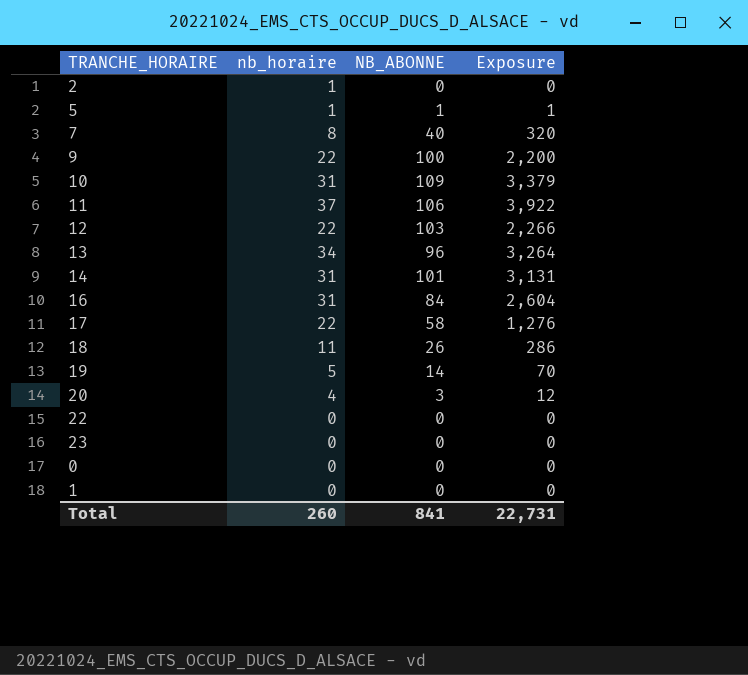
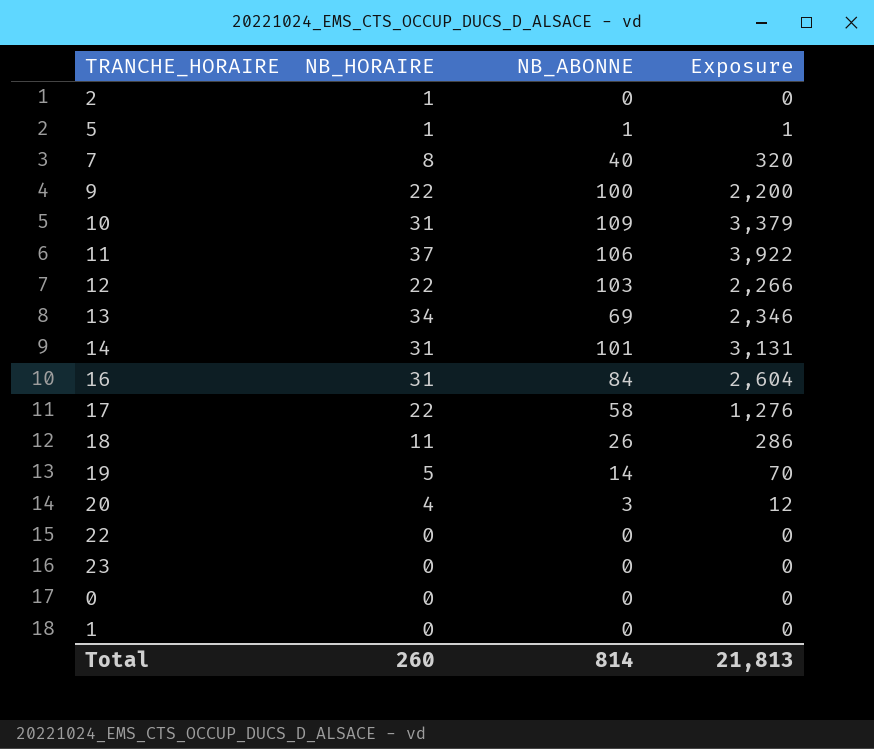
column name: nb_horaire -> NB_HORAIRE
13 | NB_ABONNE: 96 -> 69
13 | Exposure: 3,264 -> 2,346
Total | NB_ABONNE: 841 -> 814
Total | Exposure: 22,731 -> 21,813

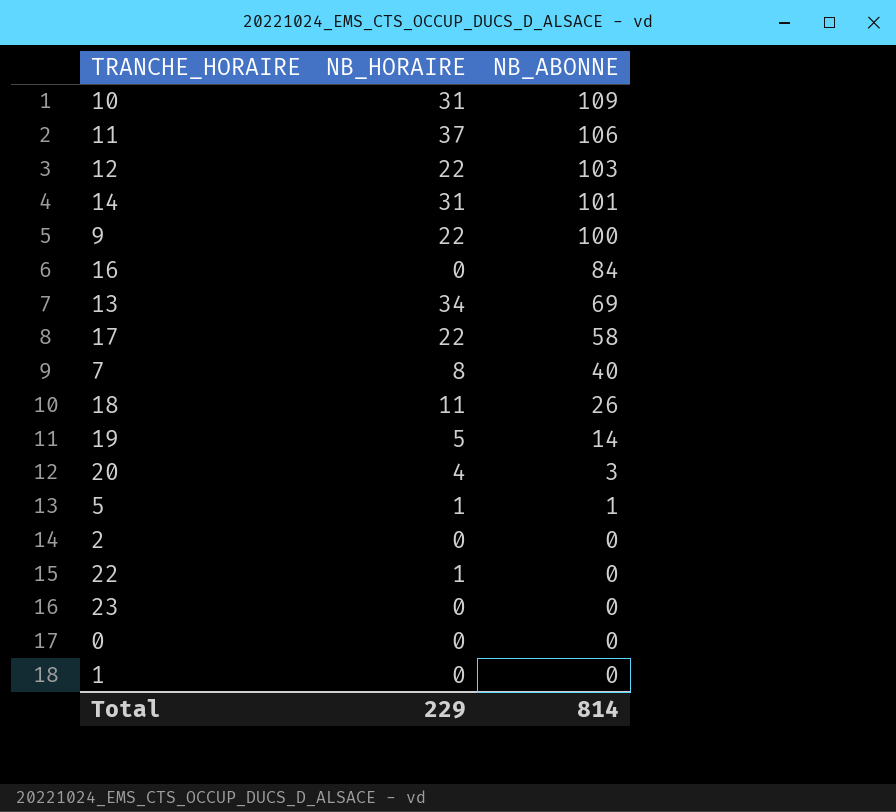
row order: none -> NB_ABONNE descending
column Exposure | formula: [NB_HORAIRE] * [NB_ABONNE] -> none
16 | NB_HORAIRE: 31 -> 0
2 | NB_HORAIRE: 1 -> 0
22 | NB_HORAIRE: 0 -> 1
Total | NB_HORAIRE: 260 -> 229

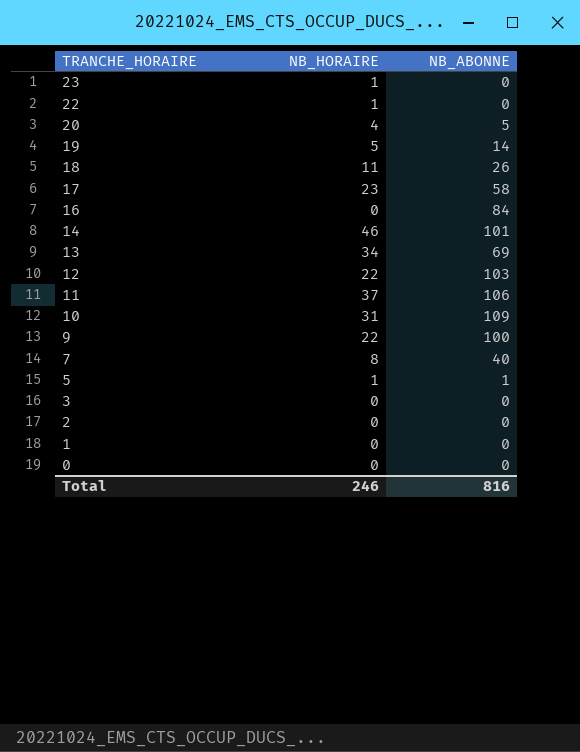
row order: NB_ABONNE descending -> TRANCHE_HORAIRE descending
23 | NB_HORAIRE: 0 -> 1
20 | NB_ABONNE: 3 -> 5
17 | NB_HORAIRE: 22 -> 23
14 | NB_HORAIRE: 31 -> 46
row 3: none -> 0 | 0
Total | NB_HORAIRE: 229 -> 246
Total | NB_ABONNE: 814 -> 816

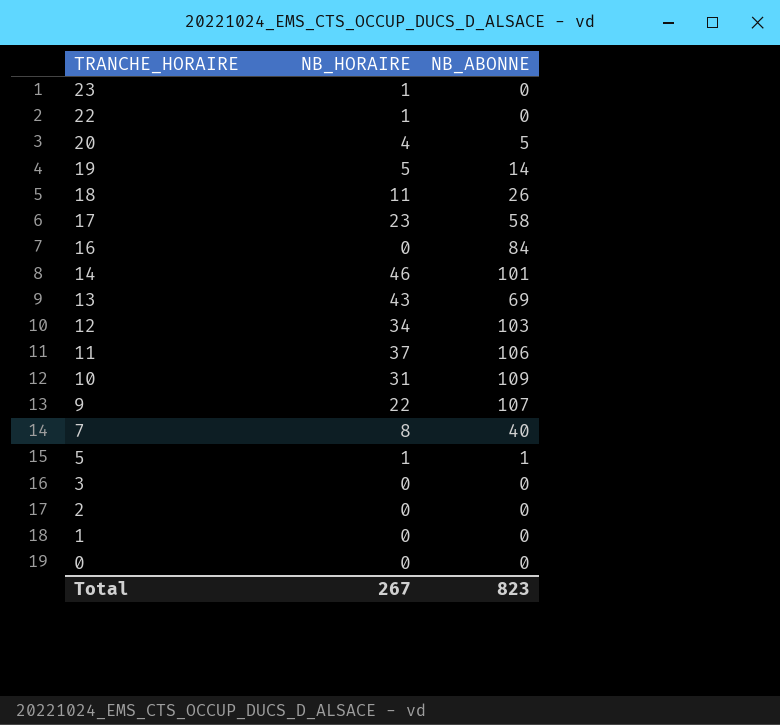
13 | NB_HORAIRE: 34 -> 43
12 | NB_HORAIRE: 22 -> 34
9 | NB_ABONNE: 100 -> 107
Total | NB_HORAIRE: 246 -> 267
Total | NB_ABONNE: 816 -> 823

